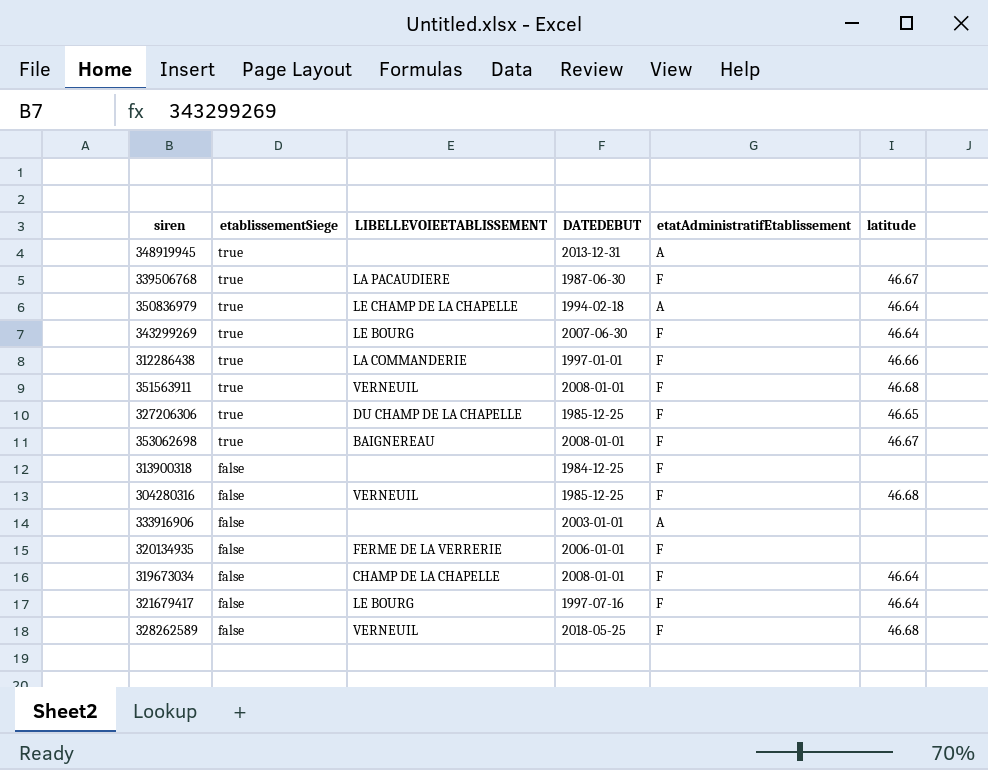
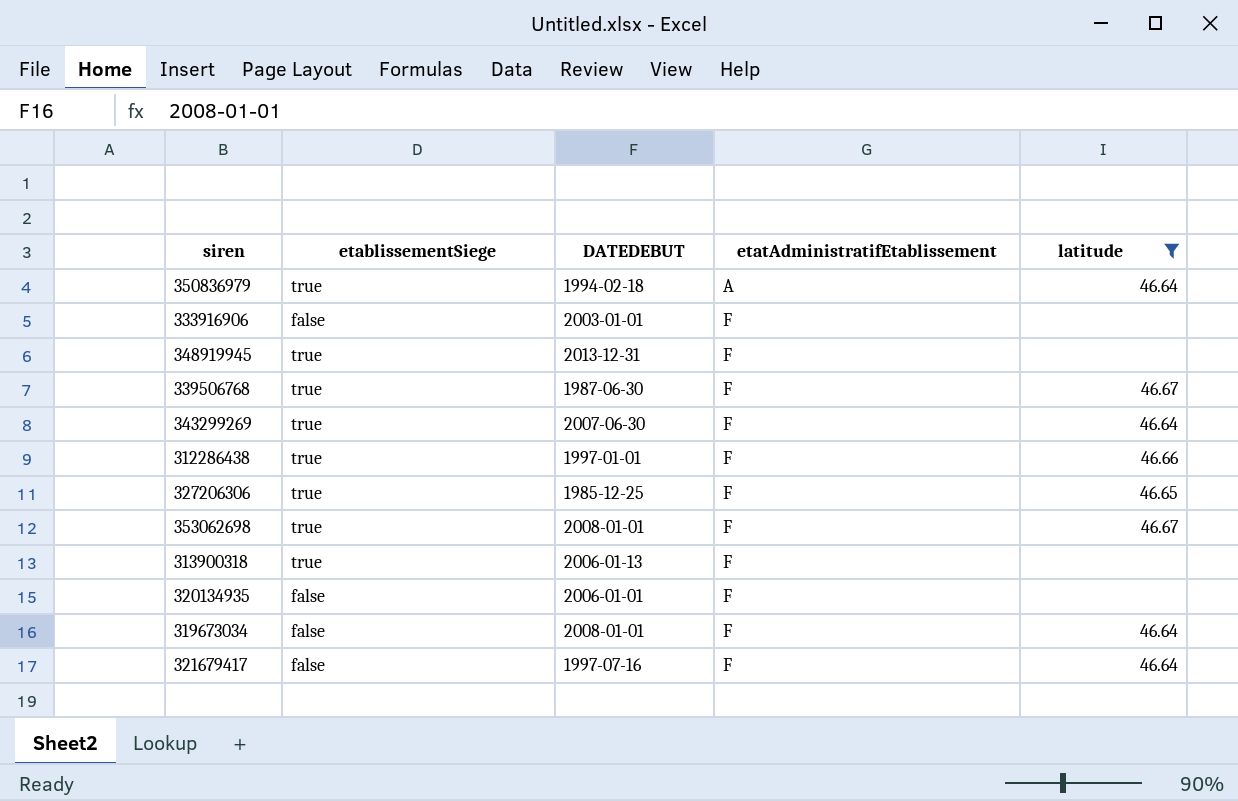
filter: none -> latitude != 46.68
row order: etablissementSiege descending -> etatAdministratifEtablissement ascending
column LIBELLEVOIEETABLISSEMENT | position: 3 -> none
333916906 | etatAdministratifEtablissement: A -> F
348919945 | etatAdministratifEtablissement: A -> F
313900318 | etablissementSiege: false -> true
313900318 | DATEDEBUT: 1984-12-25 -> 2006-01-13

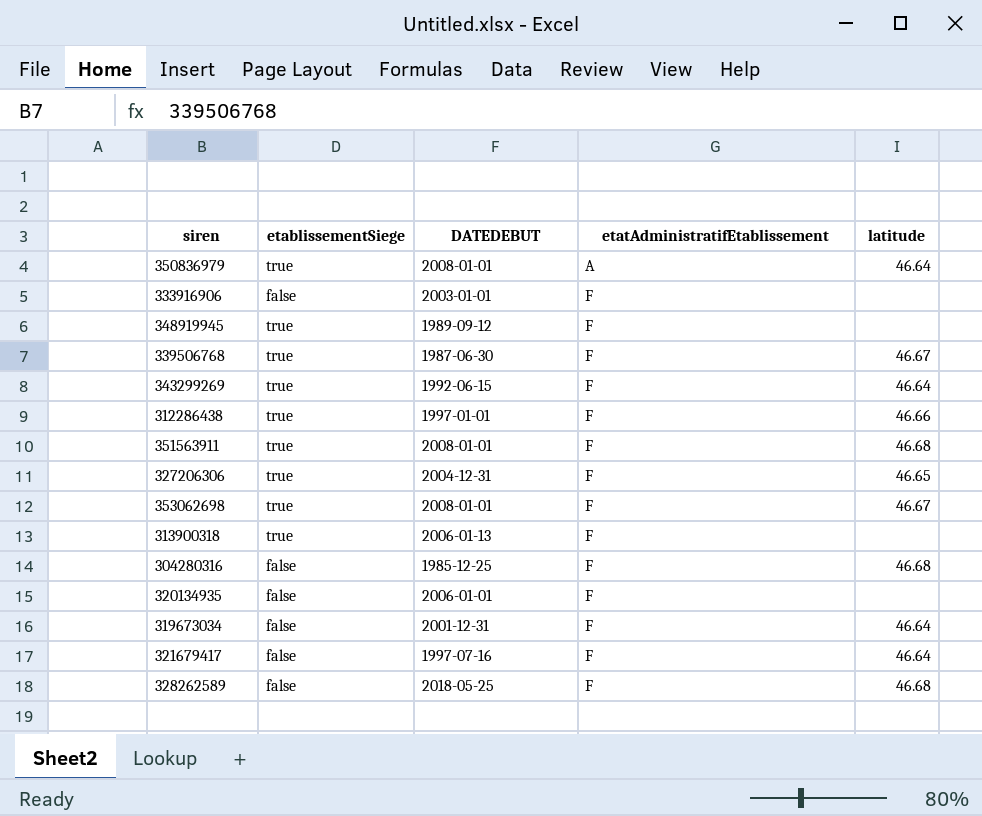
filter: latitude != 46.68 -> none
350836979 | DATEDEBUT: 1994-02-18 -> 2008-01-01
348919945 | DATEDEBUT: 2013-12-31 -> 1989-09-12
343299269 | DATEDEBUT: 2007-06-30 -> 1992-06-15
327206306 | DATEDEBUT: 1985-12-25 -> 2004-12-31
319673034 | DATEDEBUT: 2008-01-01 -> 2001-12-31

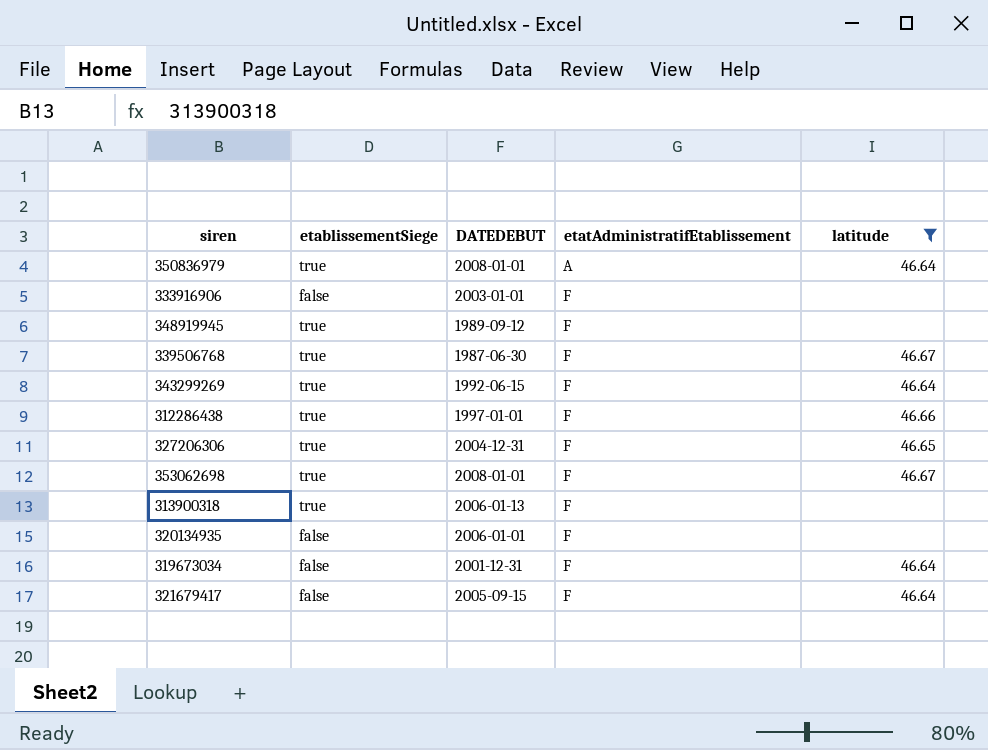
filter: none -> latitude != 46.68
321679417 | DATEDEBUT: 1997-07-16 -> 2005-09-15

